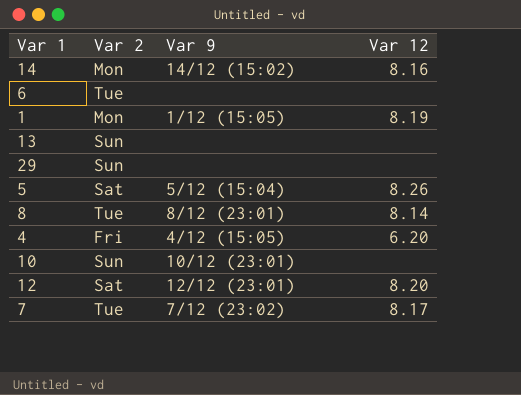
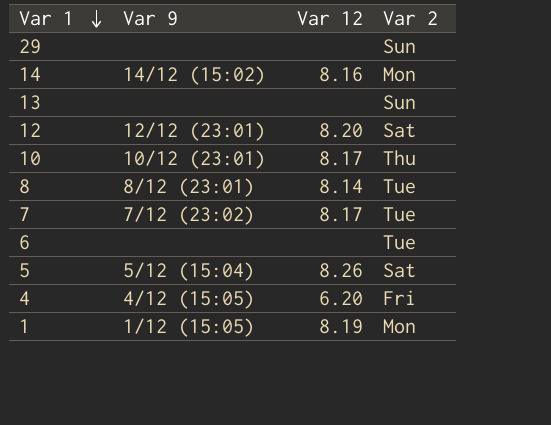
row order: none -> Var 1 descending
column Var 2 | position: 2 -> 4
10 | Var 12: none -> 8.17
10 | Var 2: Sun -> Thu

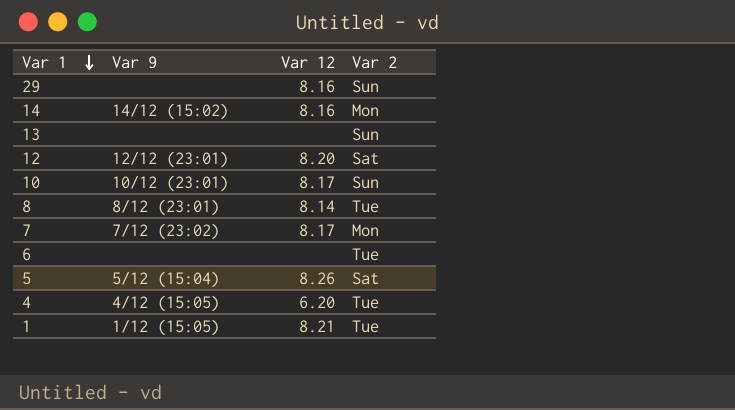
29 | Var 12: none -> 8.16
10 | Var 2: Thu -> Sun
7 | Var 2: Tue -> Mon
4 | Var 2: Fri -> Tue
1 | Var 12: 8.19 -> 8.21
1 | Var 2: Mon -> Tue

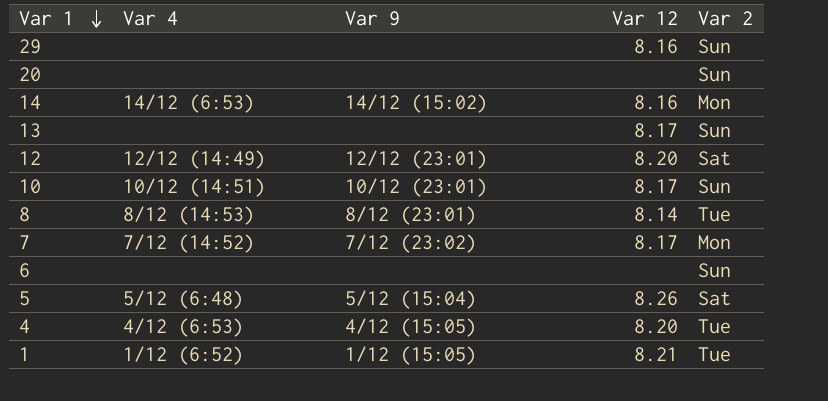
column Var 4 | position: none -> 2
row 20: none -> none | none | none | Sun
13 | Var 12: none -> 8.17
6 | Var 2: Tue -> Sun
4 | Var 12: 6.20 -> 8.20

